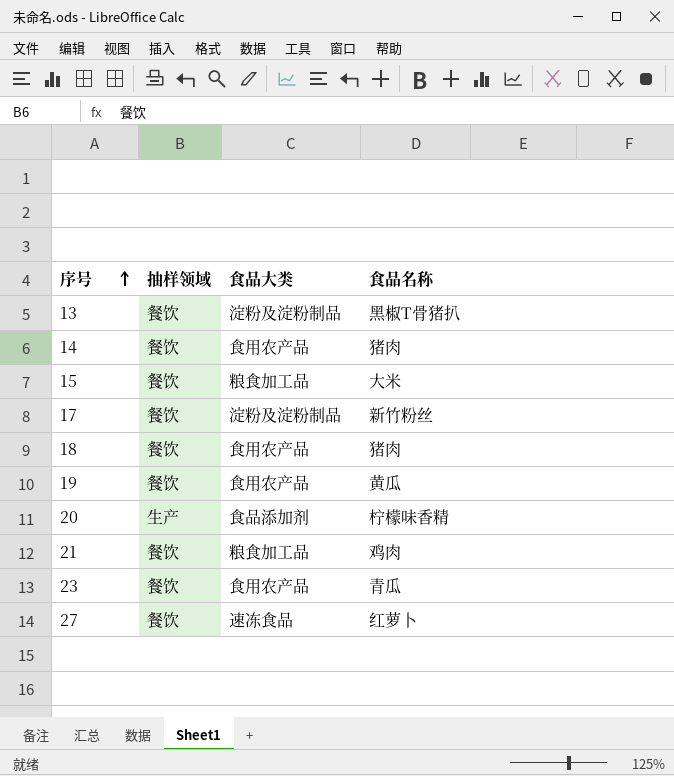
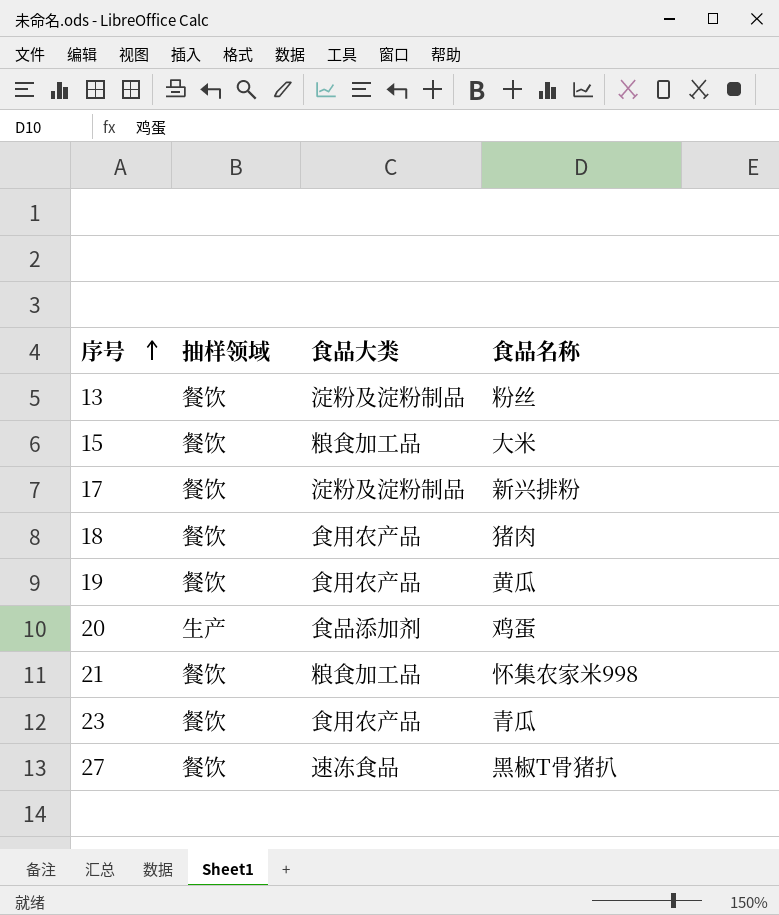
row 14: 餐饮 | 食用农产品 | 猪肉 -> none
13 | 食品名称: 黑椒T骨猪扒 -> 粉丝
17 | 食品名称: 新竹粉丝 -> 新兴排粉
20 | 食品名称: 柠檬味香精 -> 鸡蛋
21 | 食品名称: 鸡肉 -> 怀集农家米998
27 | 食品名称: 红萝卜 -> 黑椒T骨猪扒

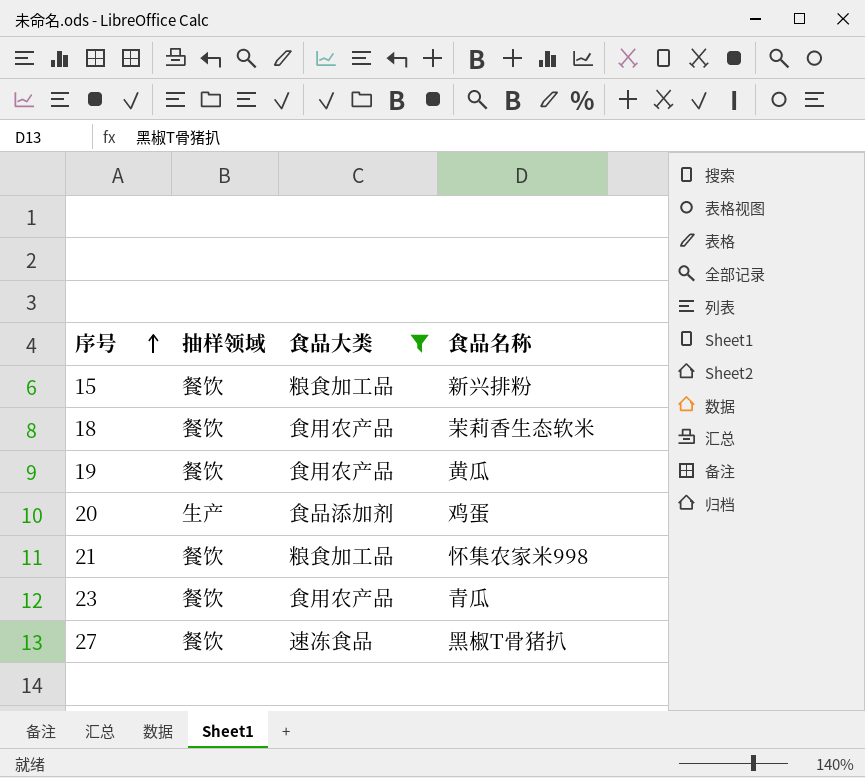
filter: none -> 食品大类 != 淀粉及淀粉制品
15 | 食品名称: 大米 -> 新兴排粉
18 | 食品名称: 猪肉 -> 茉莉香生态软米

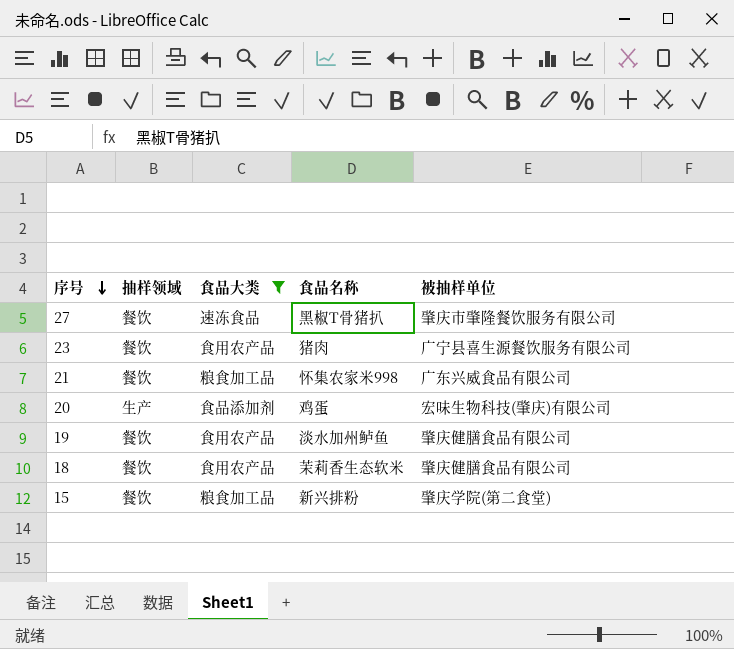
row order: 序号 ascending -> 序号 descending
column 被抽样单位 | position: none -> 5
23 | 食品名称: 青瓜 -> 猪肉
19 | 食品名称: 黄瓜 -> 淡水加州鲈鱼

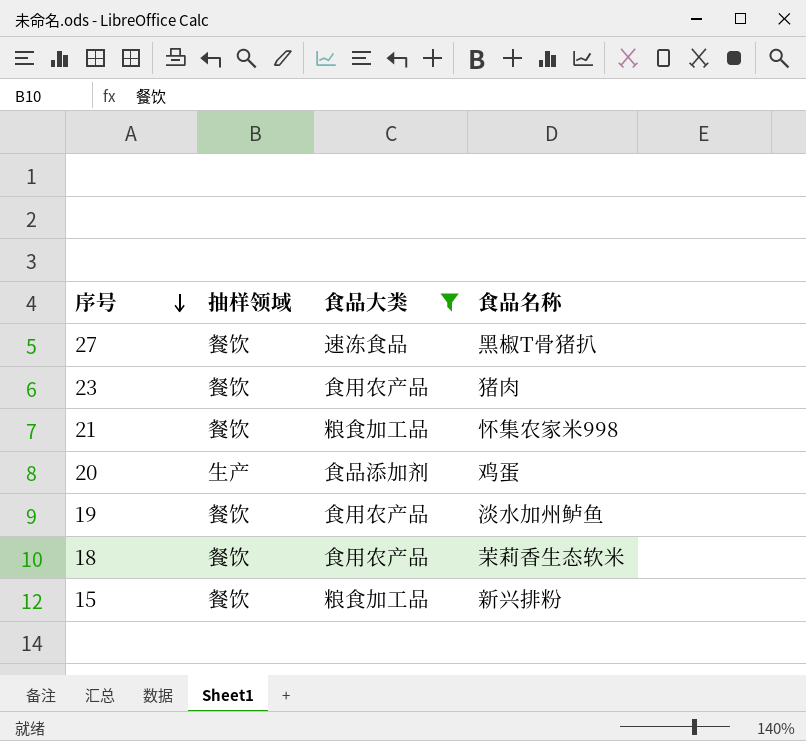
column 被抽样单位 | position: 5 -> none

